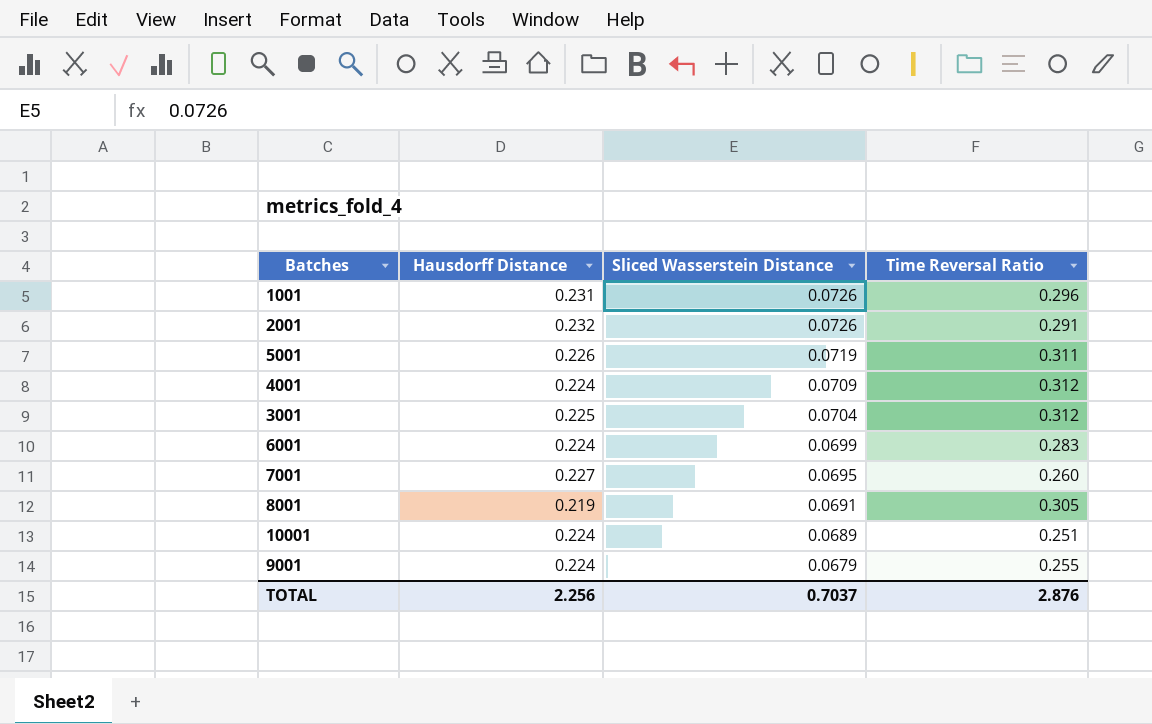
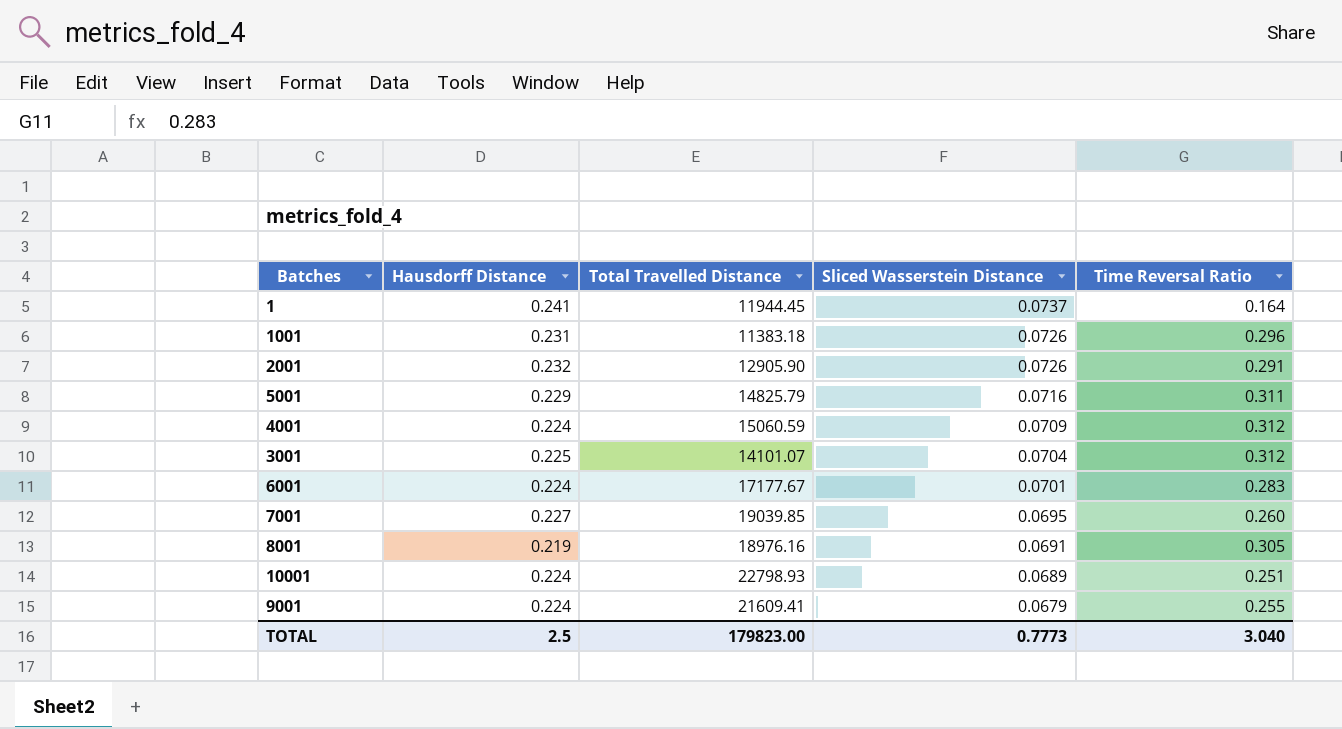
column Total Travelled Distance | position: none -> 3
row 1: none -> 0.241 | 11944.45 | 0.0737 | 0.164
5001 | Hausdorff Distance: 0.226 -> 0.229
5001 | Sliced Wasserstein Distance: 0.0719 -> 0.0716
6001 | Sliced Wasserstein Distance: 0.0699 -> 0.0701
TOTAL | Hausdorff Distance: 2.256 -> 2.5
TOTAL | Sliced Wasserstein Distance: 0.7037 -> 0.7773
TOTAL | Time Reversal Ratio: 2.876 -> 3.040

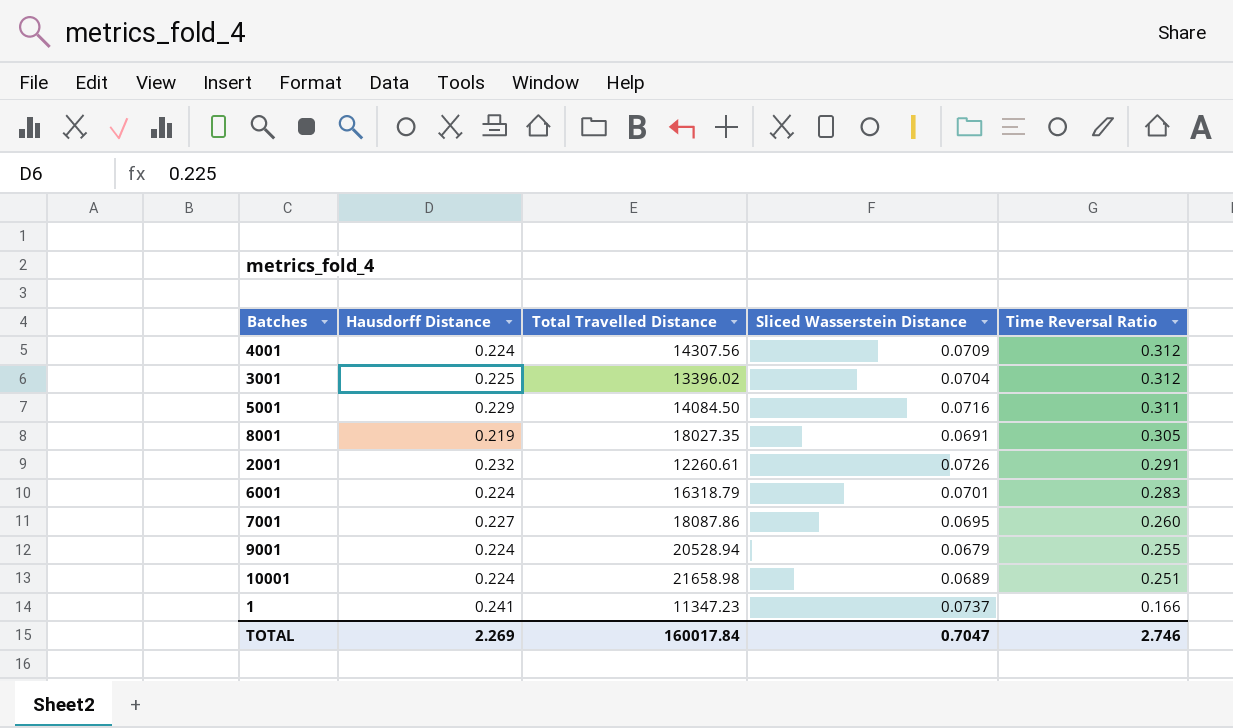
row order: Sliced Wasserstein Distance descending -> Time Reversal Ratio descending
row 1001: 0.231 | 11383.18 | 0.0726 | 0.296 -> none
4001 | Total Travelled Distance: 15060.59 -> 14307.56
3001 | Total Travelled Distance: 14101.07 -> 13396.02
5001 | Total Travelled Distance: 14825.79 -> 14084.50
8001 | Total Travelled Distance: 18976.16 -> 18027.35
2001 | Total Travelled Distance: 12905.90 -> 12260.61
6001 | Total Travelled Distance: 17177.67 -> 16318.79
7001 | Total Travelled Distance: 19039.85 -> 18087.86
9001 | Total Travelled Distance: 21609.41 -> 20528.94
10001 | Total Travelled Distance: 22798.93 -> 21658.98
1 | Total Travelled Distance: 11944.45 -> 11347.23
1 | Time Reversal Ratio: 0.164 -> 0.166
TOTAL | Hausdorff Distance: 2.5 -> 2.269
TOTAL | Total Travelled Distance: 179823.00 -> 160017.84
TOTAL | Sliced Wasserstein Distance: 0.7773 -> 0.7047
TOTAL | Time Reversal Ratio: 3.040 -> 2.746

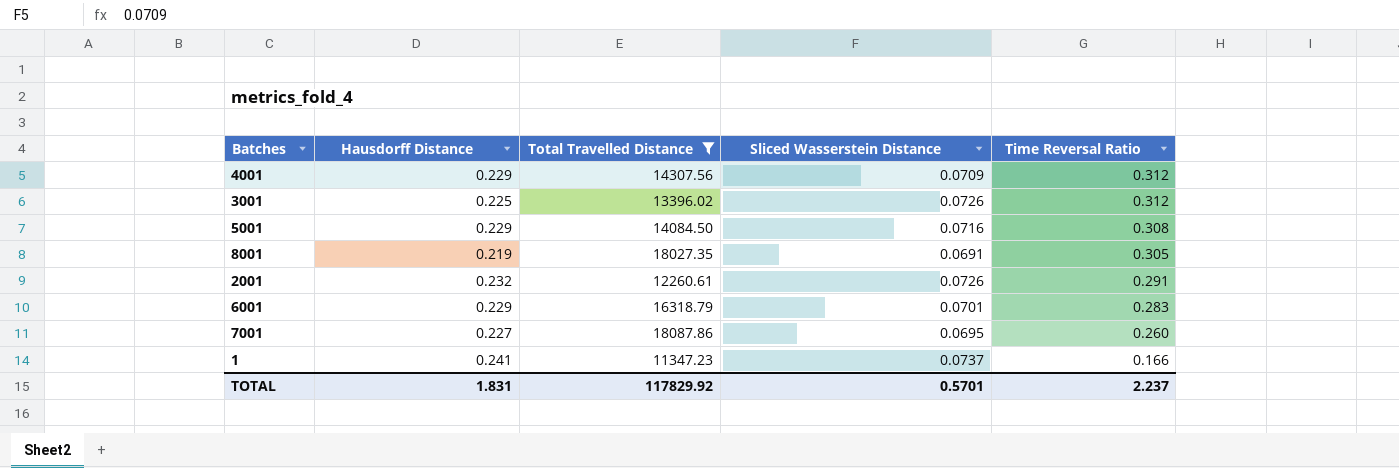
filter: none -> Total Travelled Distance <= 18087.86
4001 | Hausdorff Distance: 0.224 -> 0.229
3001 | Sliced Wasserstein Distance: 0.0704 -> 0.0726
5001 | Time Reversal Ratio: 0.311 -> 0.308
6001 | Hausdorff Distance: 0.224 -> 0.229
TOTAL | Hausdorff Distance: 2.269 -> 1.831
TOTAL | Total Travelled Distance: 160017.84 -> 117829.92
TOTAL | Sliced Wasserstein Distance: 0.7047 -> 0.5701
TOTAL | Time Reversal Ratio: 2.746 -> 2.237

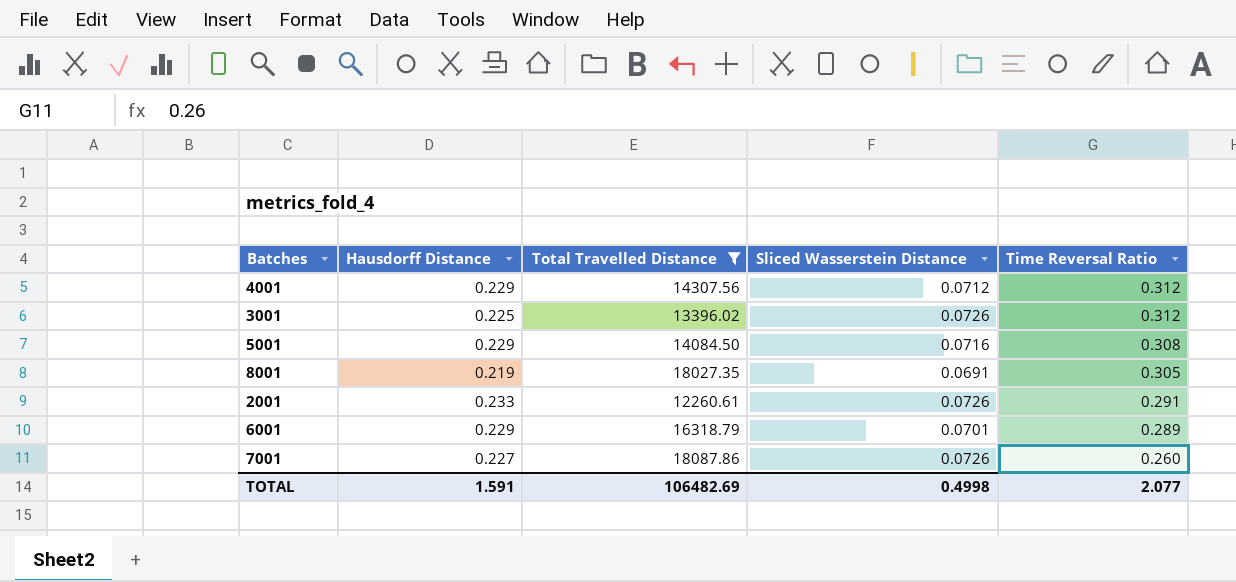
row 1: 0.241 | 11347.23 | 0.0737 | 0.166 -> none
4001 | Sliced Wasserstein Distance: 0.0709 -> 0.0712
2001 | Hausdorff Distance: 0.232 -> 0.233
6001 | Time Reversal Ratio: 0.283 -> 0.289
7001 | Sliced Wasserstein Distance: 0.0695 -> 0.0726
TOTAL | Hausdorff Distance: 1.831 -> 1.591
TOTAL | Total Travelled Distance: 117829.92 -> 106482.69
TOTAL | Sliced Wasserstein Distance: 0.5701 -> 0.4998
TOTAL | Time Reversal Ratio: 2.237 -> 2.077

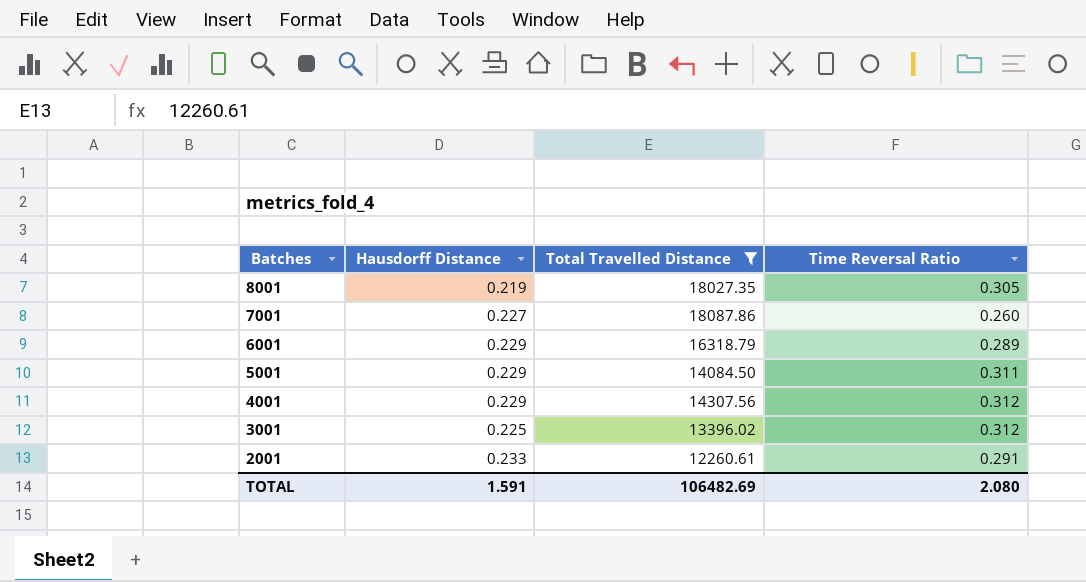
row order: Time Reversal Ratio descending -> Batches descending
column Sliced Wasserstein Distance | position: 4 -> none
5001 | Time Reversal Ratio: 0.308 -> 0.311
TOTAL | Time Reversal Ratio: 2.077 -> 2.080

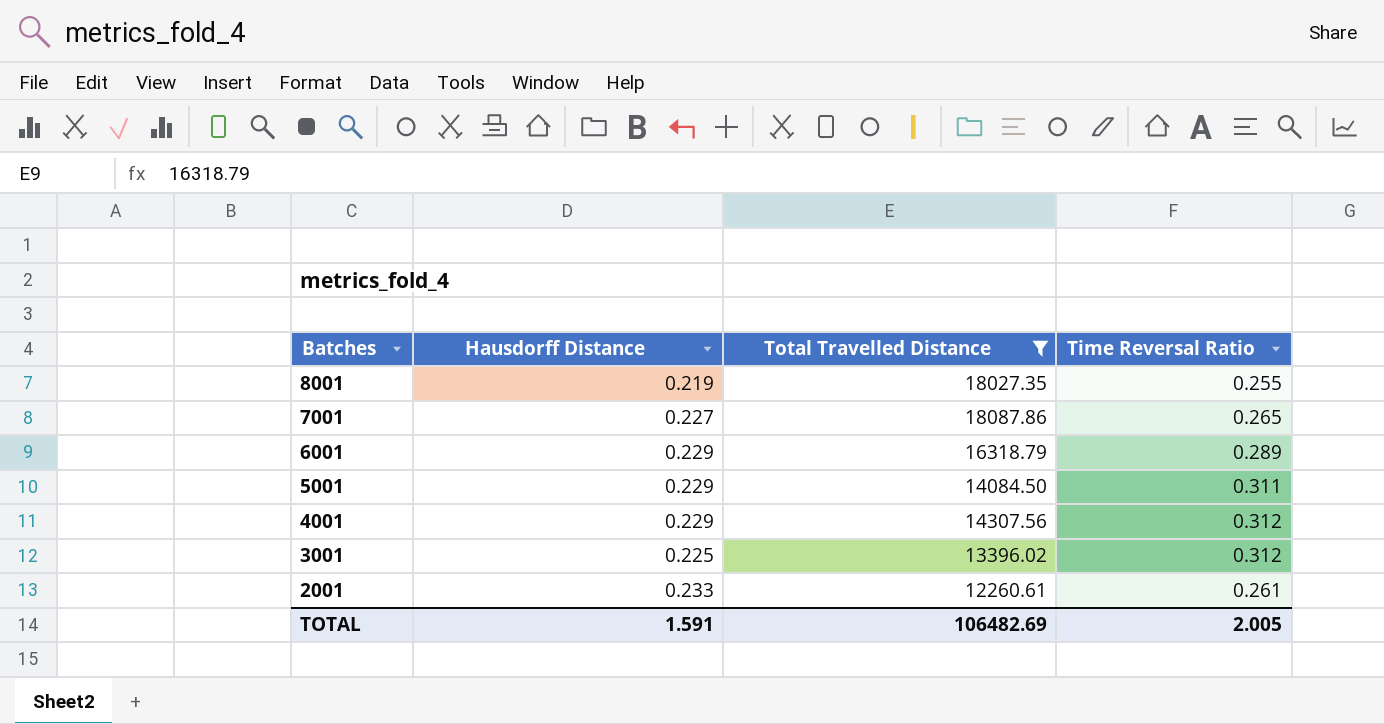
8001 | Time Reversal Ratio: 0.305 -> 0.255
7001 | Time Reversal Ratio: 0.260 -> 0.265
2001 | Time Reversal Ratio: 0.291 -> 0.261
TOTAL | Time Reversal Ratio: 2.080 -> 2.005

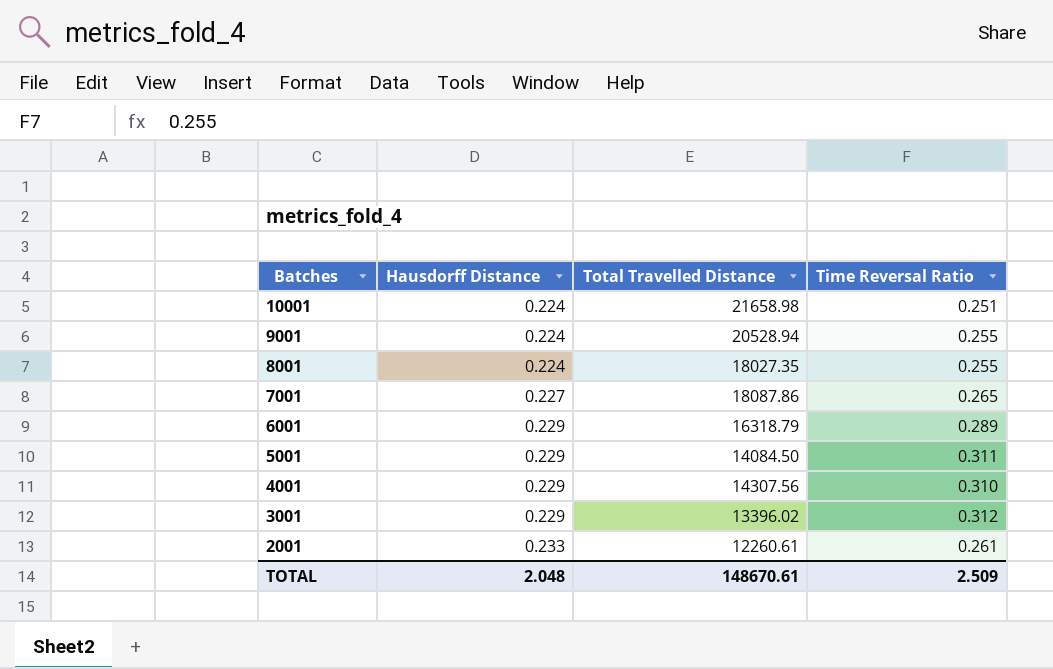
filter: Total Travelled Distance <= 18087.86 -> none
8001 | Hausdorff Distance: 0.219 -> 0.224
4001 | Time Reversal Ratio: 0.312 -> 0.310
3001 | Hausdorff Distance: 0.225 -> 0.229
TOTAL | Hausdorff Distance: 1.591 -> 2.048
TOTAL | Total Travelled Distance: 106482.69 -> 148670.61
TOTAL | Time Reversal Ratio: 2.005 -> 2.509

